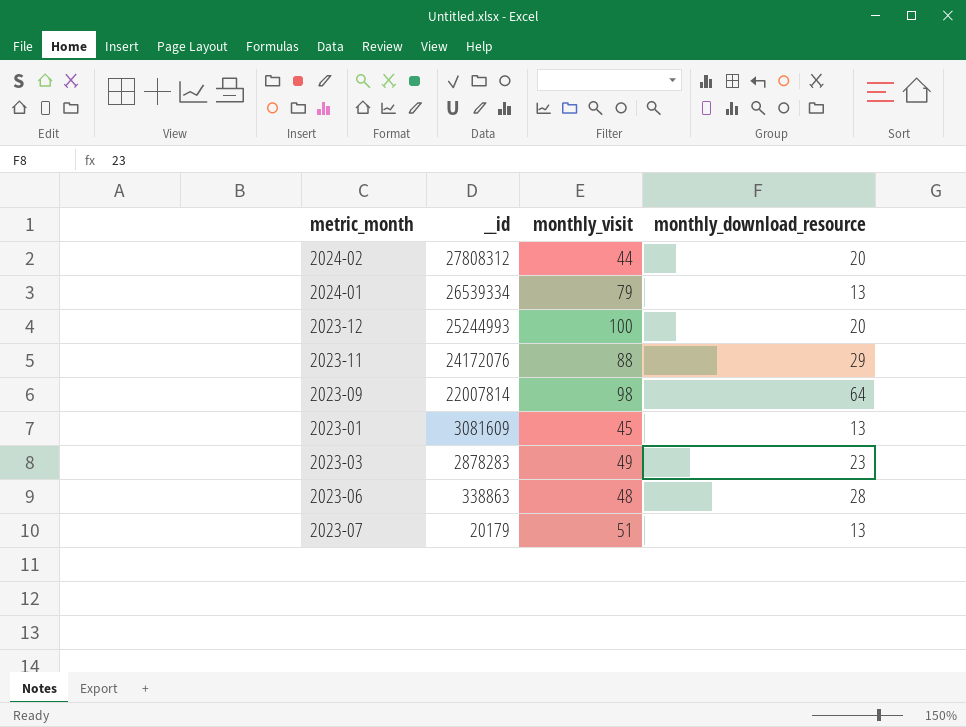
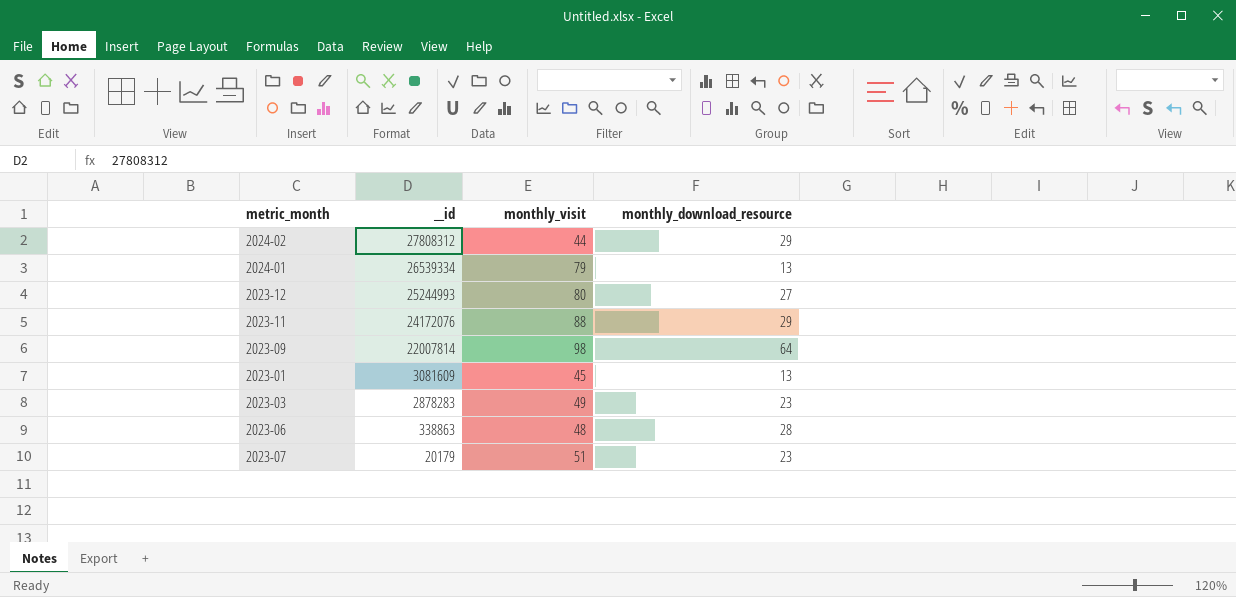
2024-02 | monthly_download_resource: 20 -> 29
2023-12 | monthly_visit: 100 -> 80
2023-12 | monthly_download_resource: 20 -> 27
2023-07 | monthly_download_resource: 13 -> 23

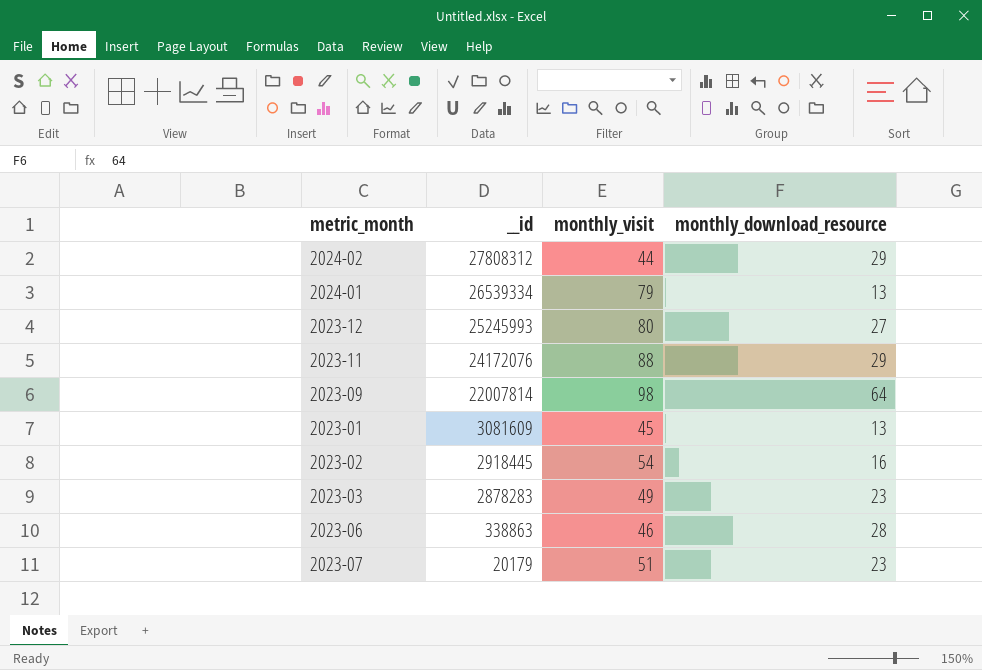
2023-12 | __id: 25244993 -> 25245993
row 2023-02: none -> 2918445 | 54 | 16
2023-06 | monthly_visit: 48 -> 46

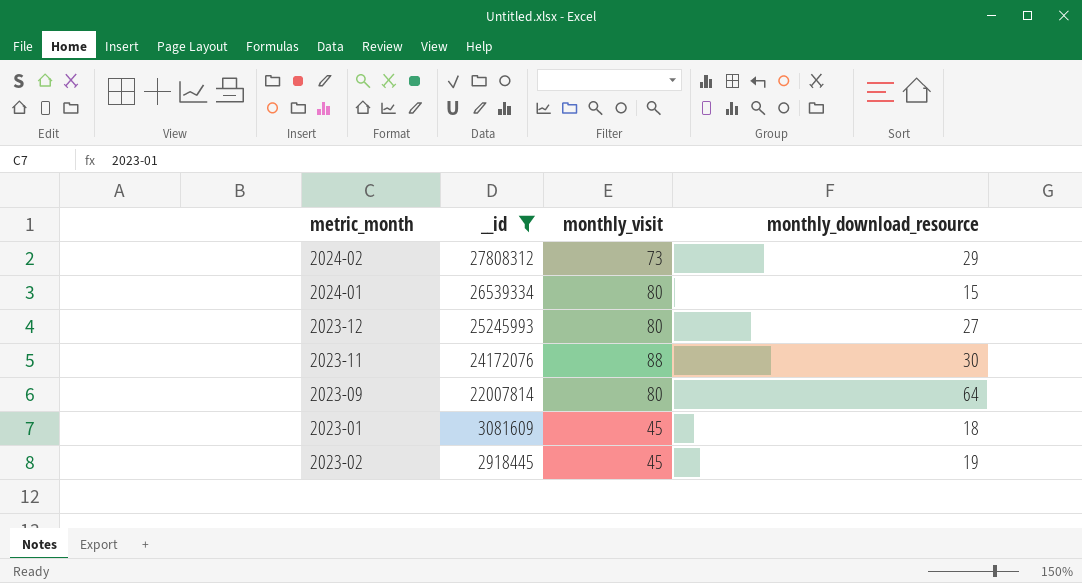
filter: none -> __id >= 2918445
2024-02 | monthly_visit: 44 -> 73
2024-01 | monthly_visit: 79 -> 80
2024-01 | monthly_download_resource: 13 -> 15
2023-11 | monthly_download_resource: 29 -> 30
2023-09 | monthly_visit: 98 -> 80
2023-01 | monthly_download_resource: 13 -> 18
2023-02 | monthly_visit: 54 -> 45
2023-02 | monthly_download_resource: 16 -> 19

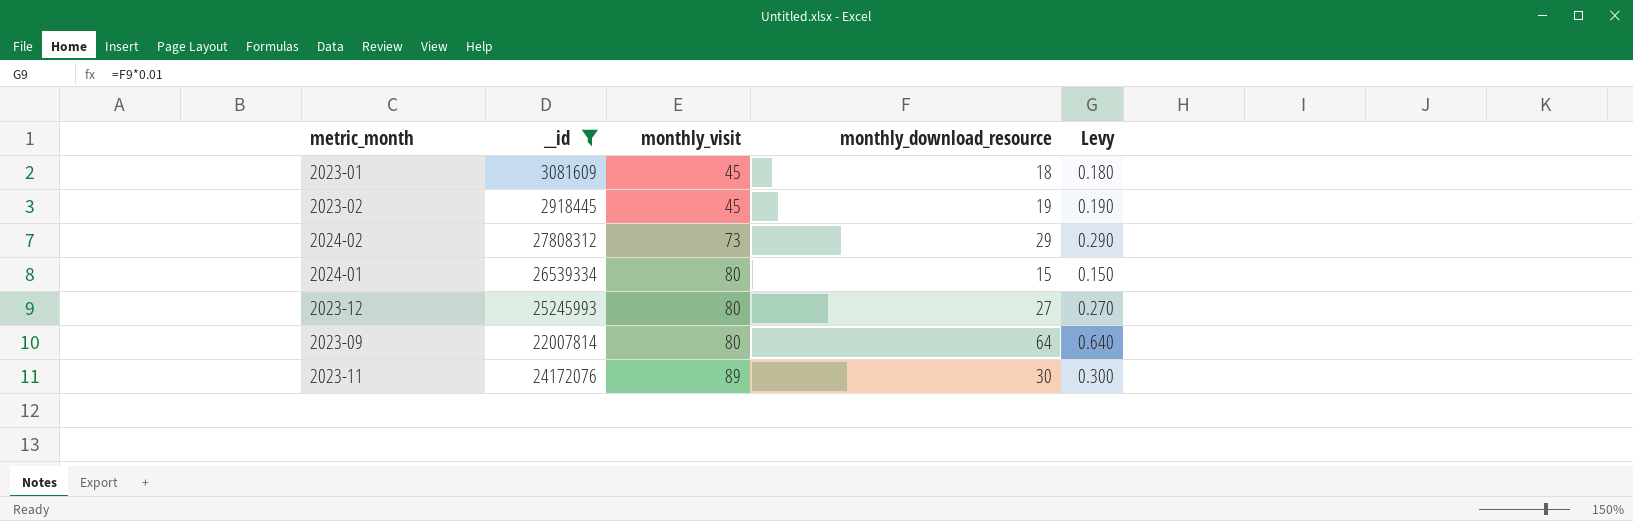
row order: __id descending -> monthly_visit ascending
column Levy | formula: none -> [monthly_download_resource] * 0.01
2023-11 | monthly_visit: 88 -> 89

